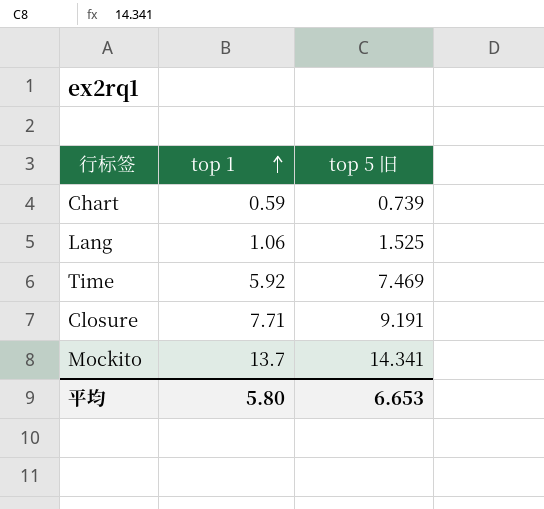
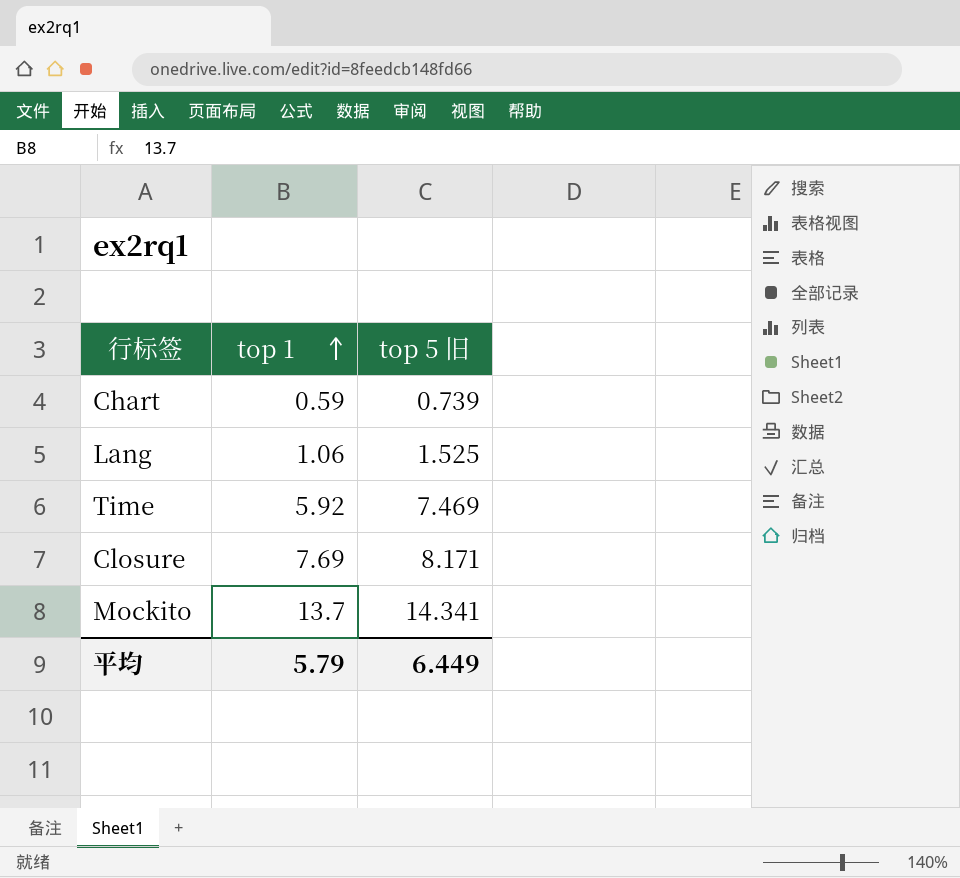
Closure | top 1: 7.71 -> 7.69
Closure | top 5 旧: 9.191 -> 8.171
平均 | top 1: 5.80 -> 5.79
平均 | top 5 旧: 6.653 -> 6.449

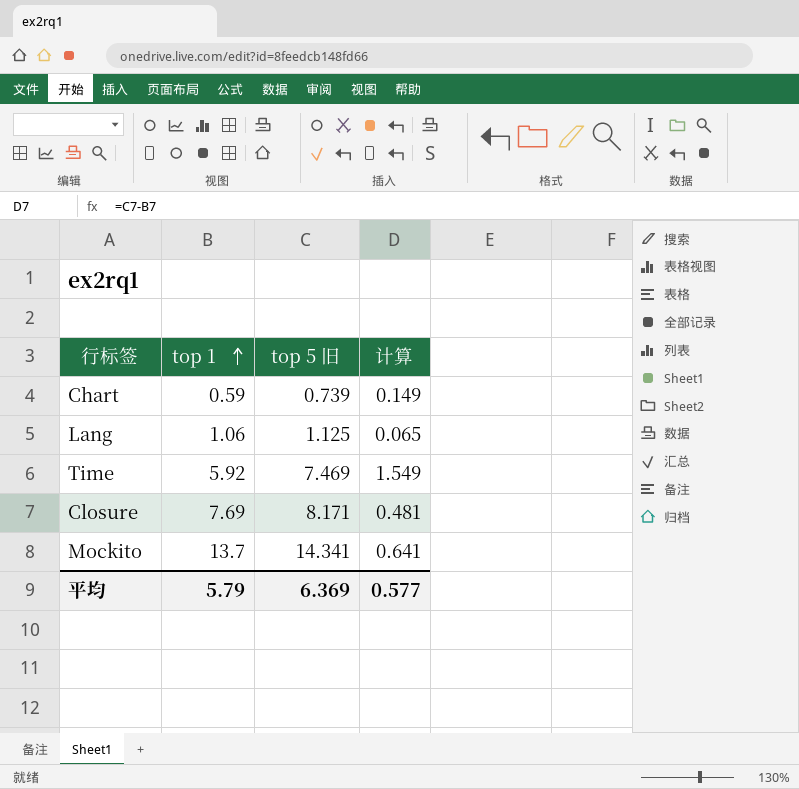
column 计算 | formula: none -> [top 5 旧] - [top 1]
Lang | top 5 旧: 1.525 -> 1.125
平均 | top 5 旧: 6.449 -> 6.369

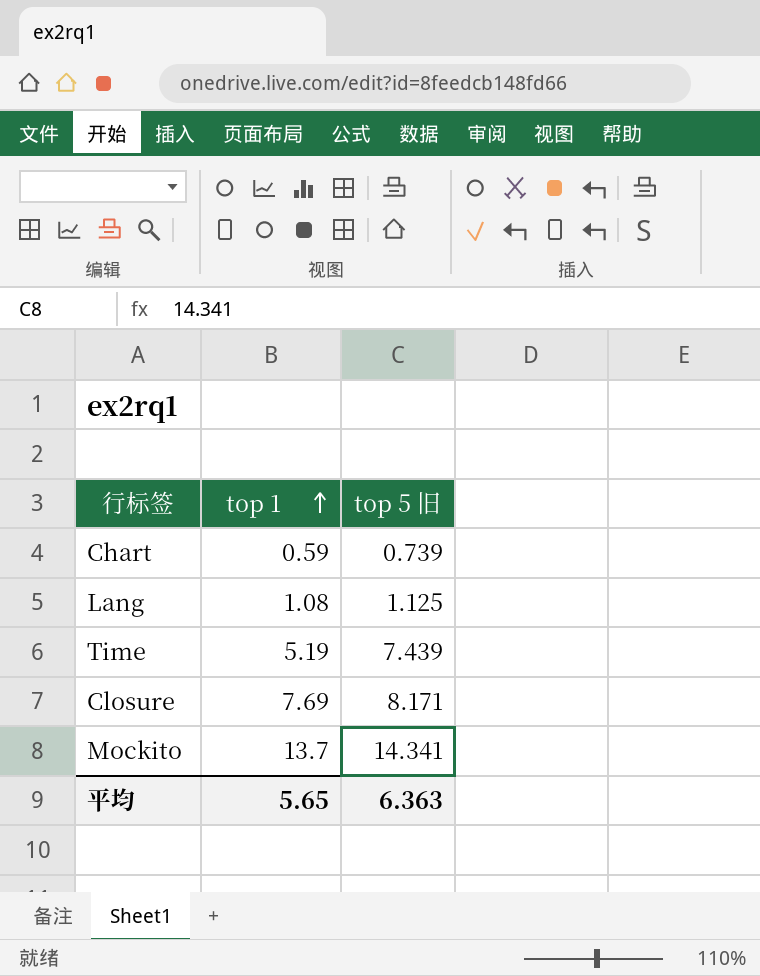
column 计算 | formula: [top 5 旧] - [top 1] -> none
Lang | top 1: 1.06 -> 1.08
Time | top 1: 5.92 -> 5.19
Time | top 5 旧: 7.469 -> 7.439
平均 | top 1: 5.79 -> 5.65
平均 | top 5 旧: 6.369 -> 6.363

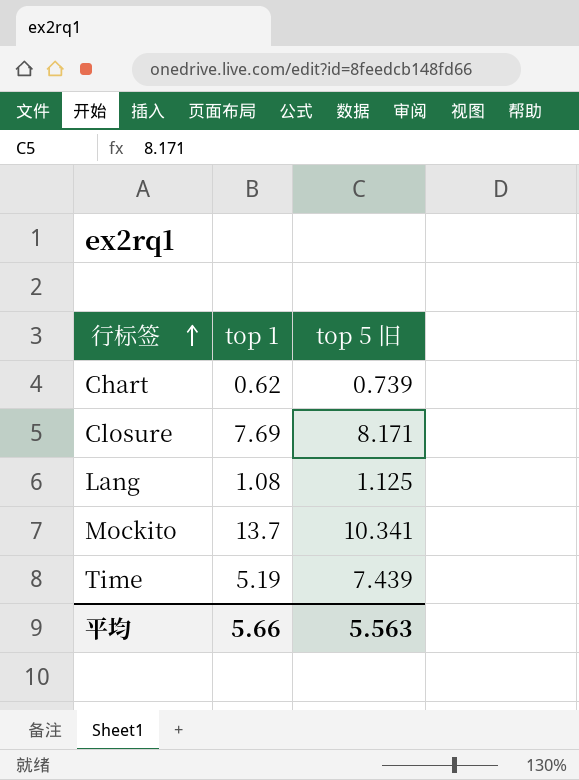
row order: top 1 ascending -> 行标签 ascending
Chart | top 1: 0.59 -> 0.62
Mockito | top 5 旧: 14.341 -> 10.341
平均 | top 1: 5.65 -> 5.66
平均 | top 5 旧: 6.363 -> 5.563

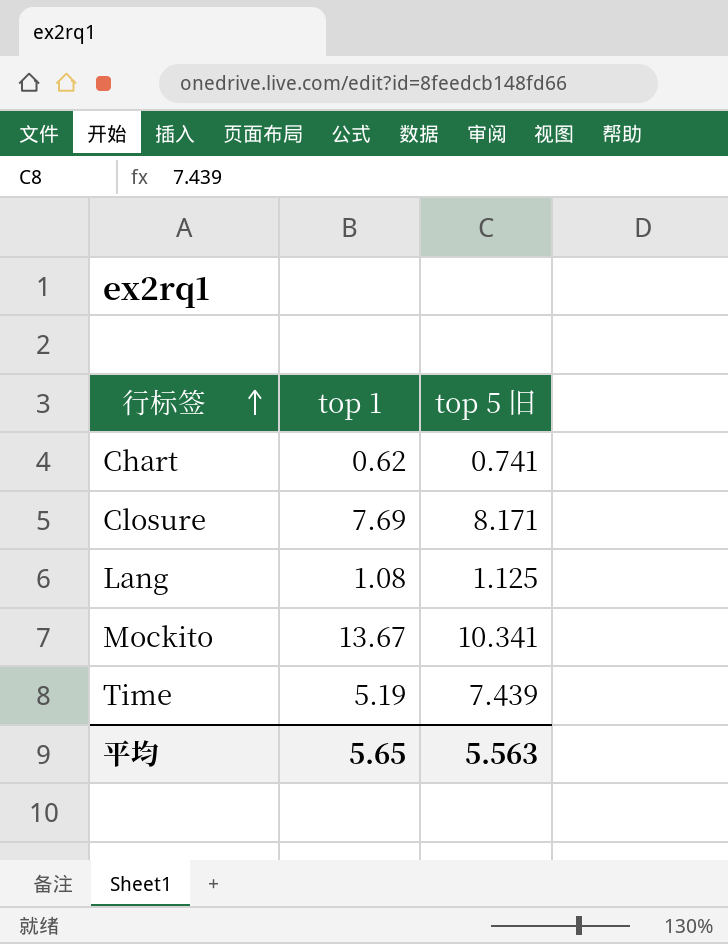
Chart | top 5 旧: 0.739 -> 0.741
Mockito | top 1: 13.7 -> 13.67
平均 | top 1: 5.66 -> 5.65

